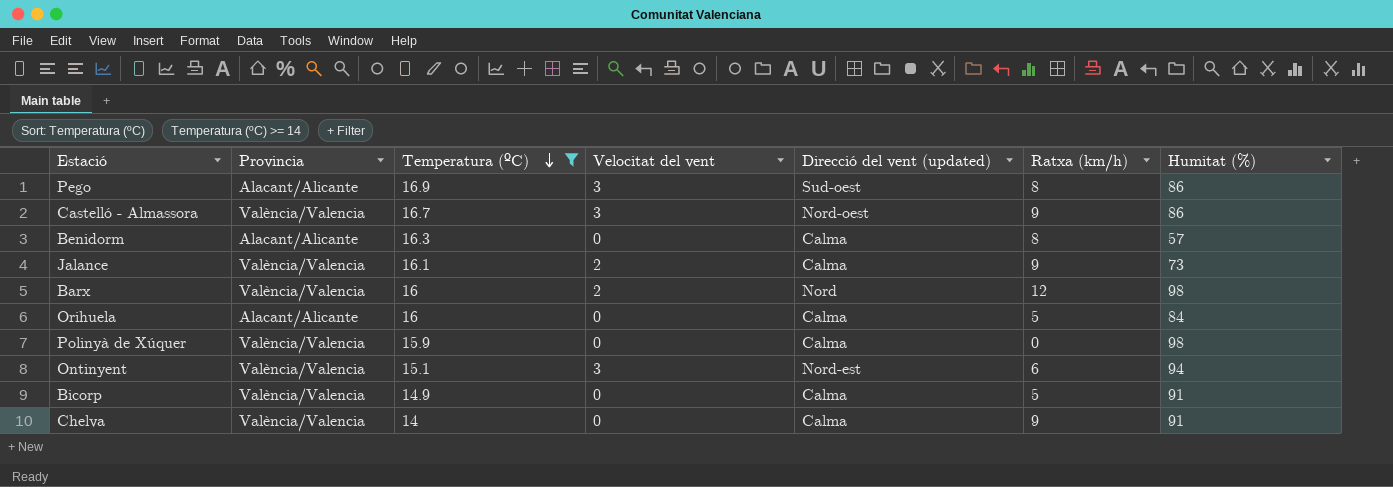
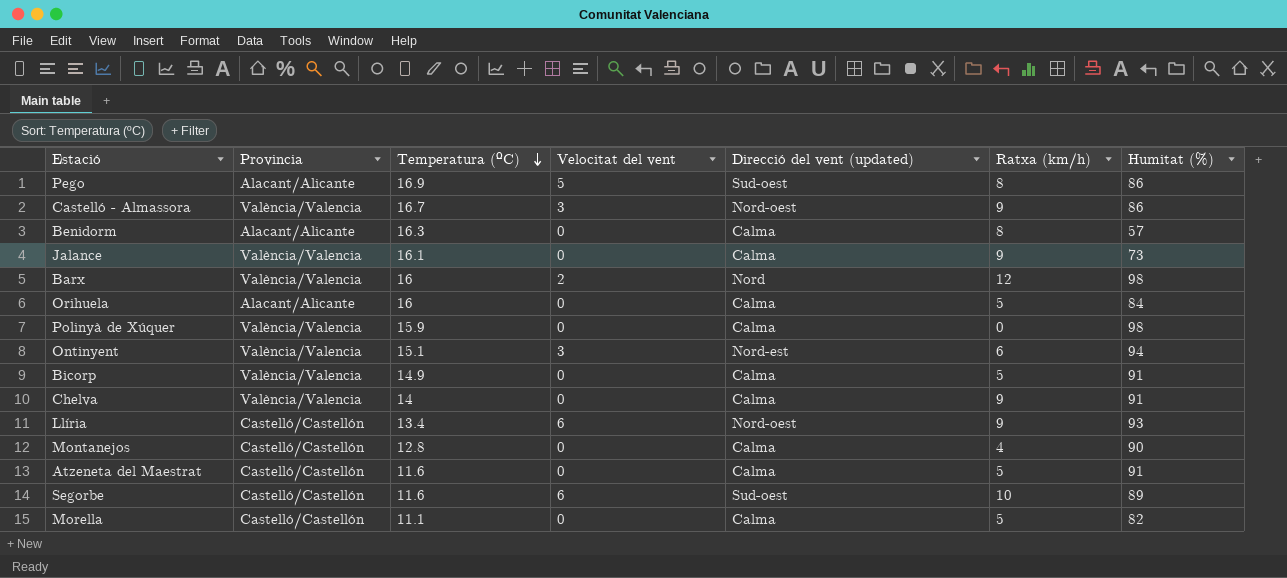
filter: Temperatura (ºC) >= 14 -> none
Pego | Velocitat del vent: 3 -> 5
Jalance | Velocitat del vent: 2 -> 0

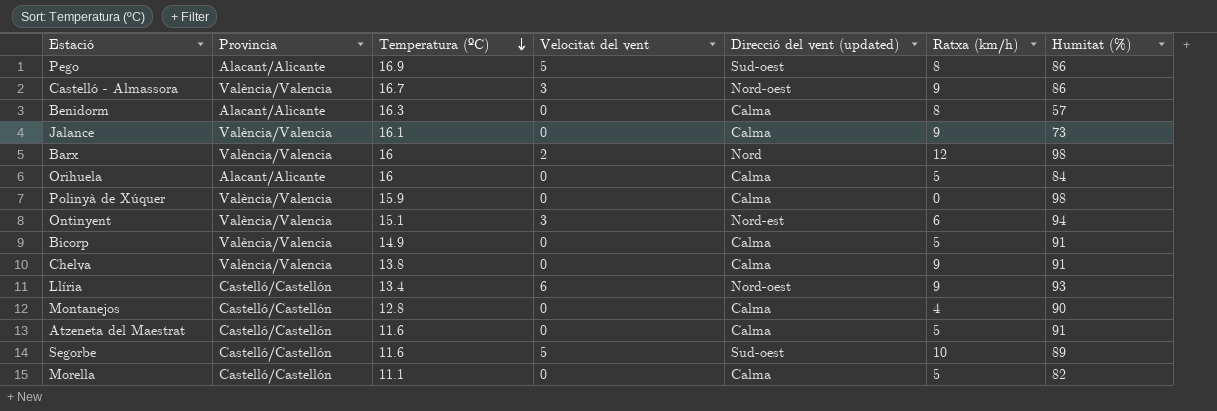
Chelva | Temperatura (ºC): 14 -> 13.8
Segorbe | Velocitat del vent: 6 -> 5

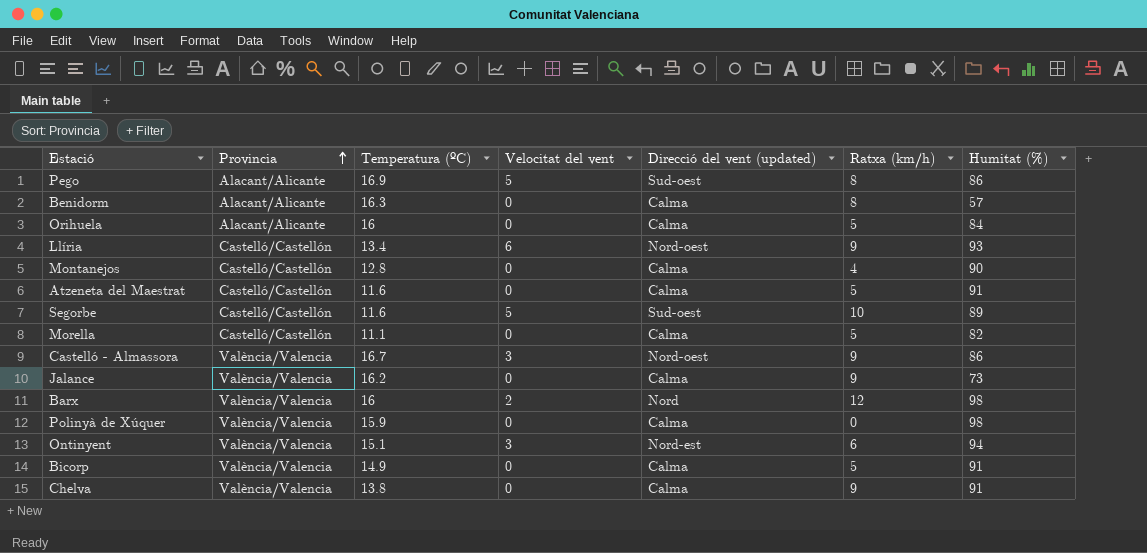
row order: Temperatura (ºC) descending -> Provincia ascending
Jalance | Temperatura (ºC): 16.1 -> 16.2

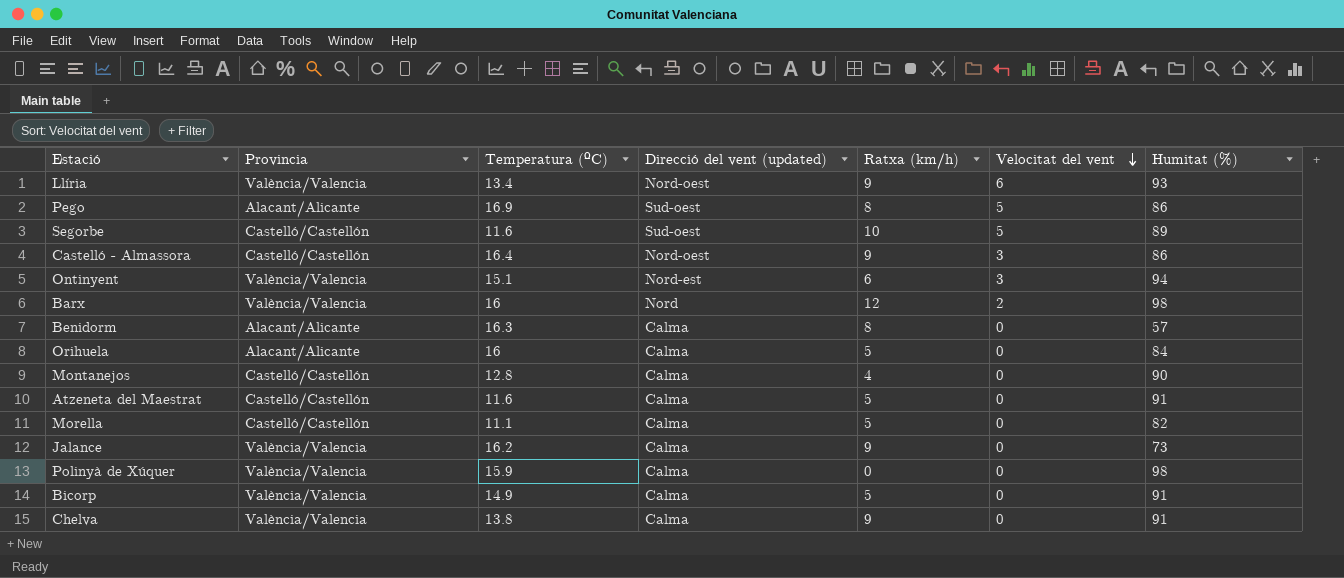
row order: Provincia ascending -> Velocitat del vent descending
column Velocitat del vent | position: 4 -> 6
Llíria | Provincia: Castelló/Castellón -> València/Valencia
Castelló - Almassora | Provincia: València/Valencia -> Castelló/Castellón
Castelló - Almassora | Temperatura (ºC): 16.7 -> 16.4

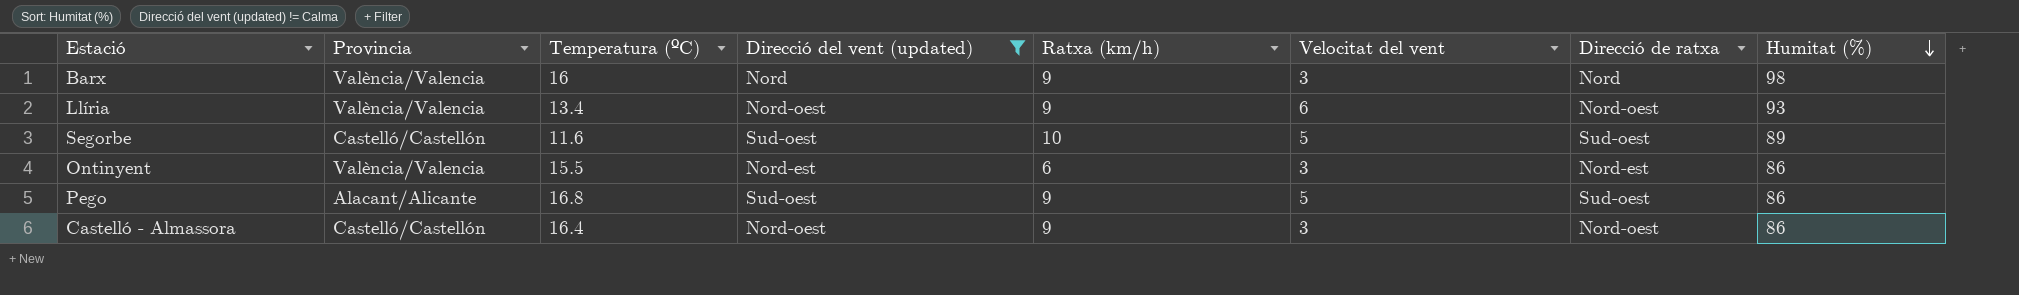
filter: none -> Direcció del vent (updated) != Calma
row order: Velocitat del vent descending -> Humitat (%) descending
column Direcció de ratxa | position: none -> 7
Barx | Ratxa (km/h): 12 -> 9
Barx | Velocitat del vent: 2 -> 3
Ontinyent | Temperatura (ºC): 15.1 -> 15.5
Ontinyent | Humitat (%): 94 -> 86
Pego | Temperatura (ºC): 16.9 -> 16.8
Pego | Ratxa (km/h): 8 -> 9

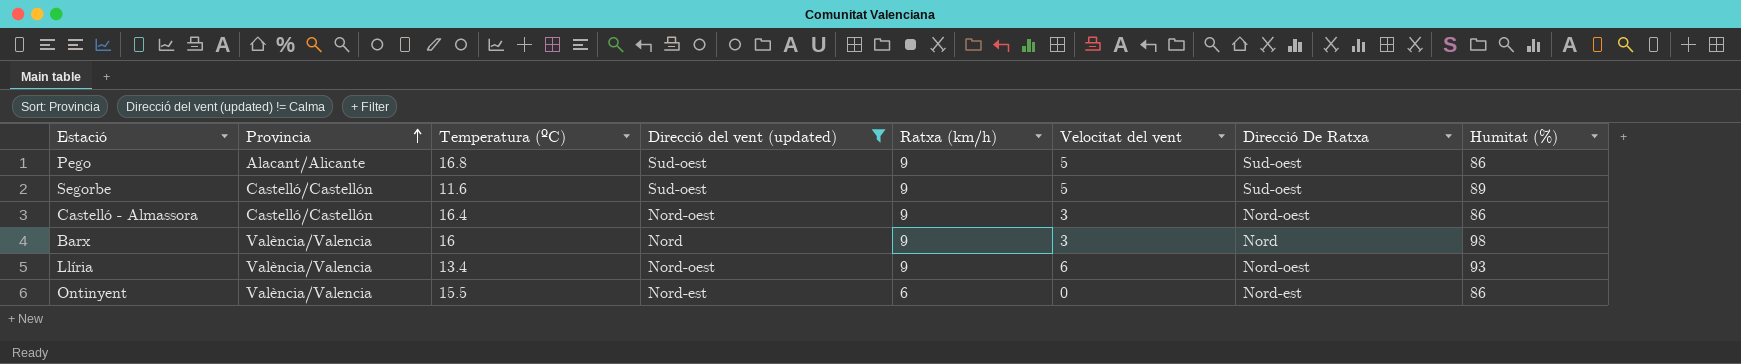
row order: Humitat (%) descending -> Provincia ascending
column name: Direcció de ratxa -> Direcció De Ratxa
Segorbe | Ratxa (km/h): 10 -> 9
Ontinyent | Velocitat del vent: 3 -> 0

